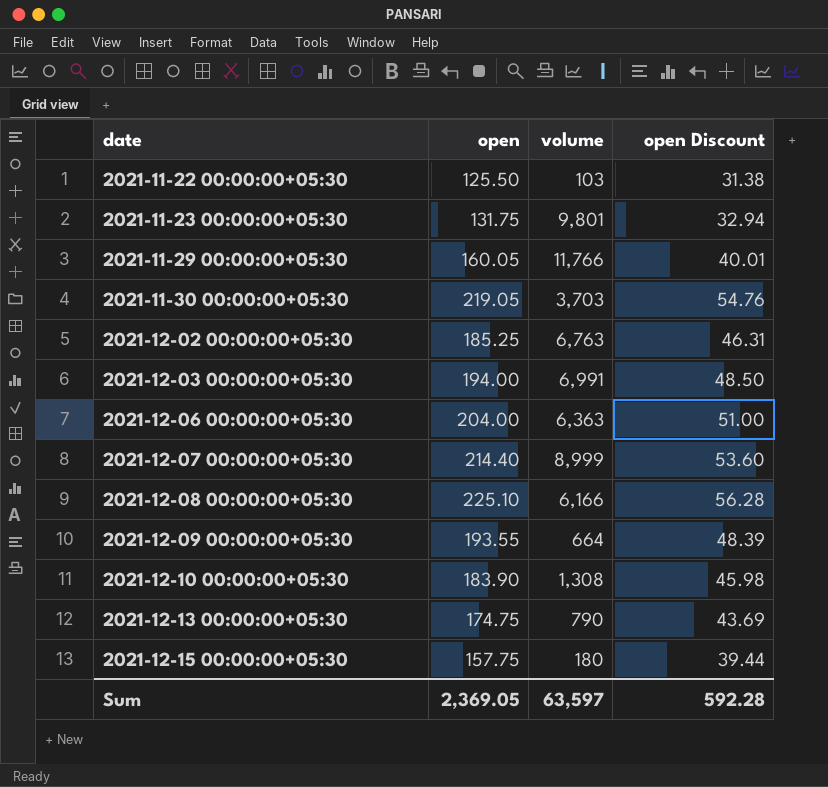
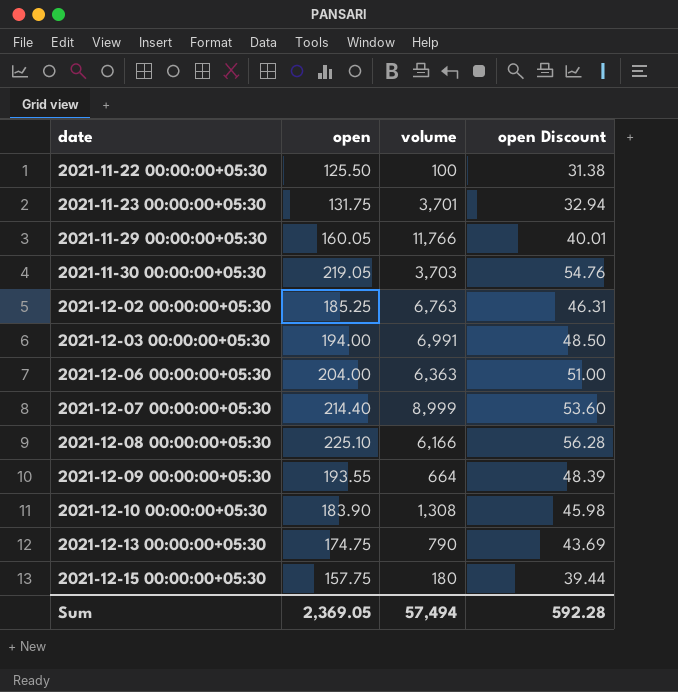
2021-11-22 00:00:00+05:30 | volume: 103 -> 100
2021-11-23 00:00:00+05:30 | volume: 9,801 -> 3,701
Sum | volume: 63,597 -> 57,494

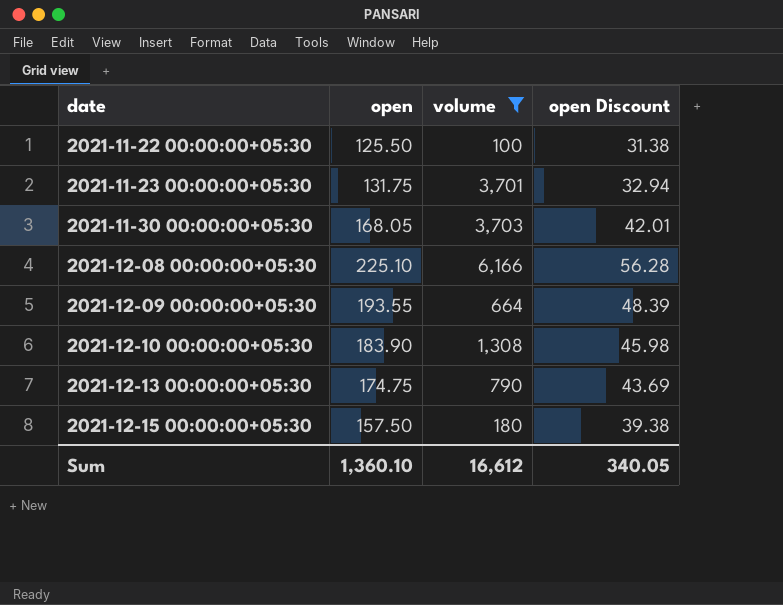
filter: none -> volume <= 6,166
2021-11-30 00:00:00+05:30 | open: 219.05 -> 168.05
2021-11-30 00:00:00+05:30 | open Discount: 54.76 -> 42.01
2021-12-15 00:00:00+05:30 | open: 157.75 -> 157.50
2021-12-15 00:00:00+05:30 | open Discount: 39.44 -> 39.38
Sum | open: 2,369.05 -> 1,360.10
Sum | volume: 57,494 -> 16,612
Sum | open Discount: 592.28 -> 340.05

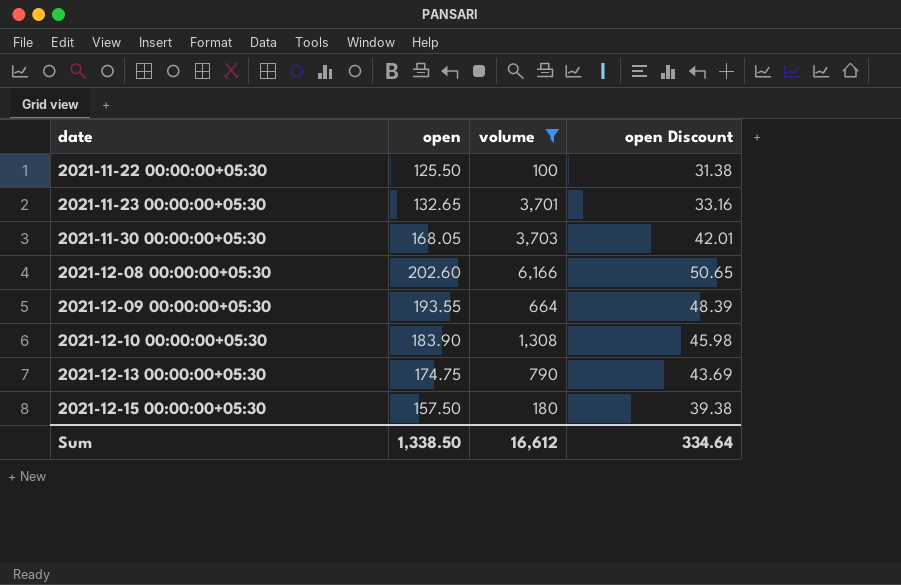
2021-11-23 00:00:00+05:30 | open: 131.75 -> 132.65
2021-11-23 00:00:00+05:30 | open Discount: 32.94 -> 33.16
2021-12-08 00:00:00+05:30 | open: 225.10 -> 202.60
2021-12-08 00:00:00+05:30 | open Discount: 56.28 -> 50.65
Sum | open: 1,360.10 -> 1,338.50
Sum | open Discount: 340.05 -> 334.64

